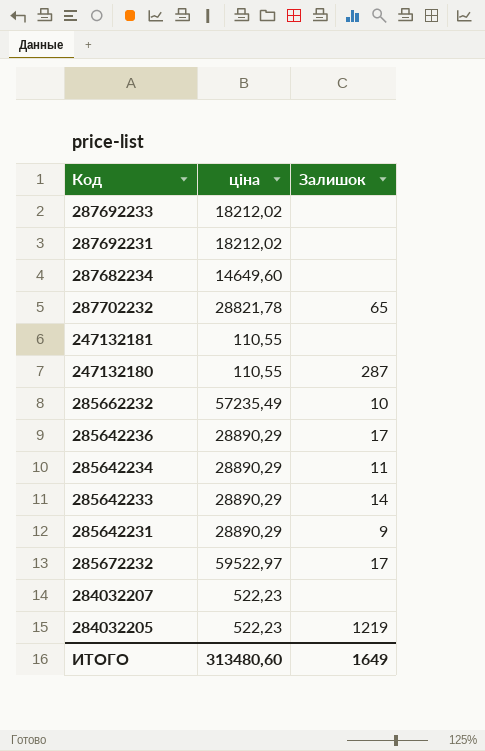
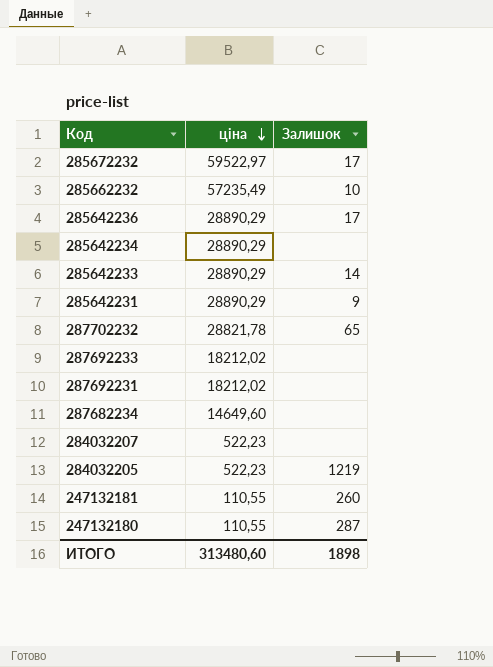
row order: none -> ціна descending
285642234 | Залишок: 11 -> none
247132181 | Залишок: none -> 260
ИТОГО | Залишок: 1649 -> 1898

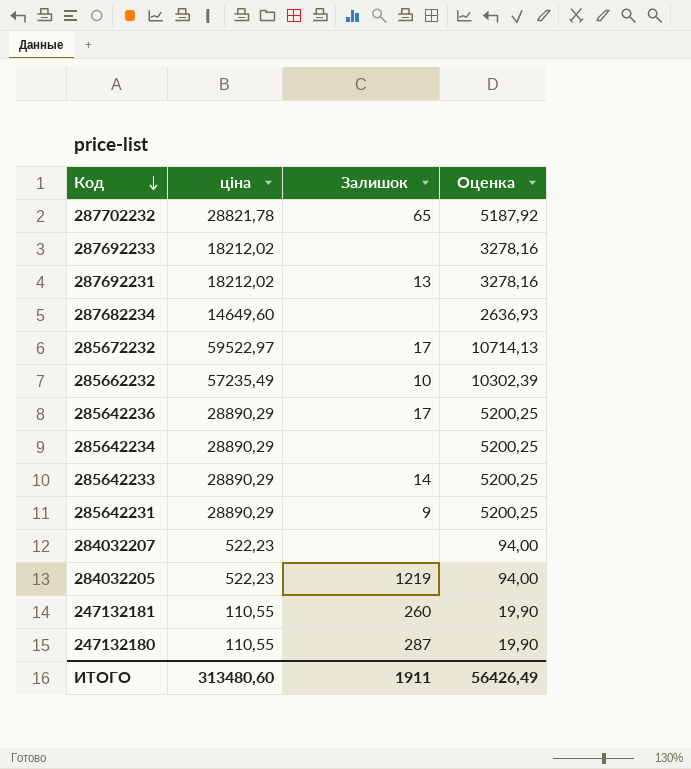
row order: ціна descending -> Код descending
column Оценка | formula: none -> [ціна] * 0,18
287692231 | Залишок: none -> 13
ИТОГО | Залишок: 1898 -> 1911

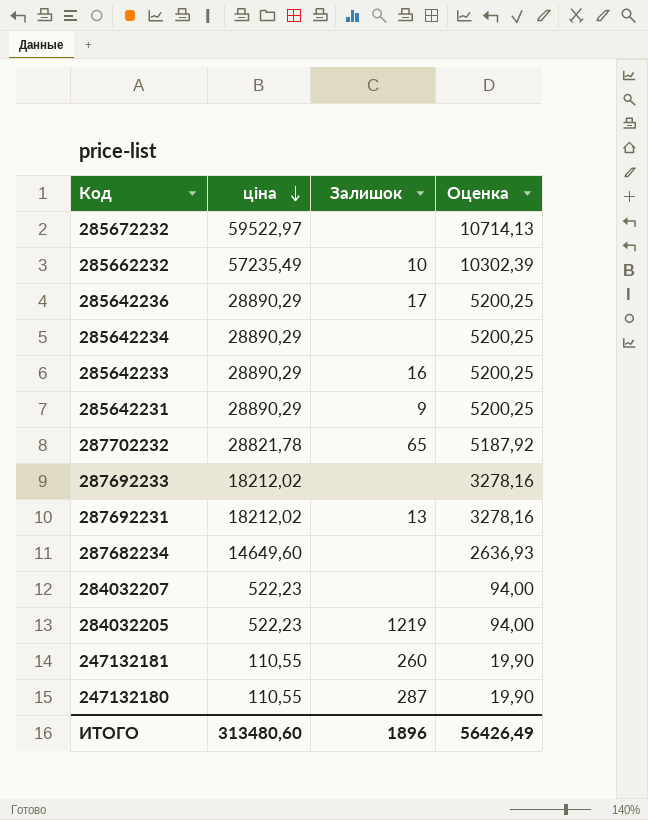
row order: Код descending -> ціна descending
285672232 | Залишок: 17 -> none
285642233 | Залишок: 14 -> 16
ИТОГО | Залишок: 1911 -> 1896

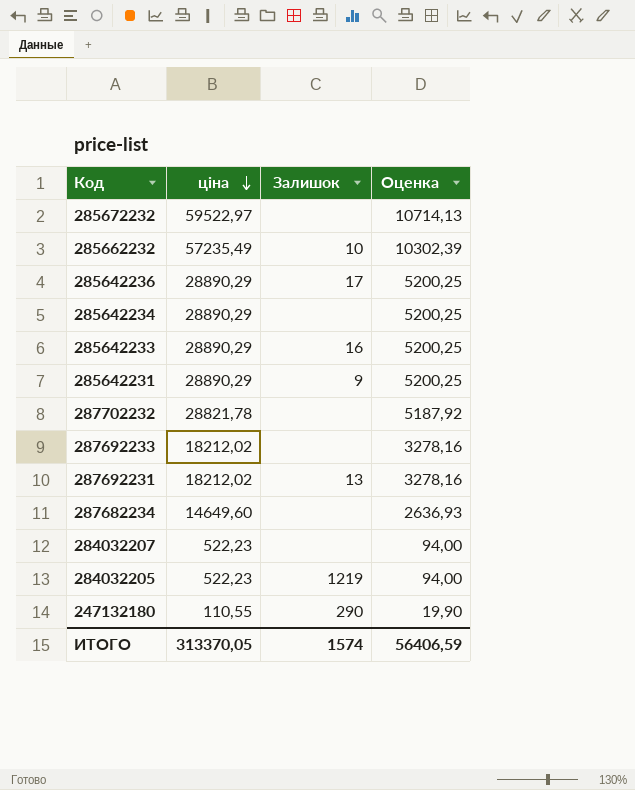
row 247132181: 110,55 | 260 | 19,90 -> none
287702232 | Залишок: 65 -> none
247132180 | Залишок: 287 -> 290
ИТОГО | ціна: 313480,60 -> 313370,05
ИТОГО | Залишок: 1896 -> 1574
ИТОГО | Оценка: 56426,49 -> 56406,59

